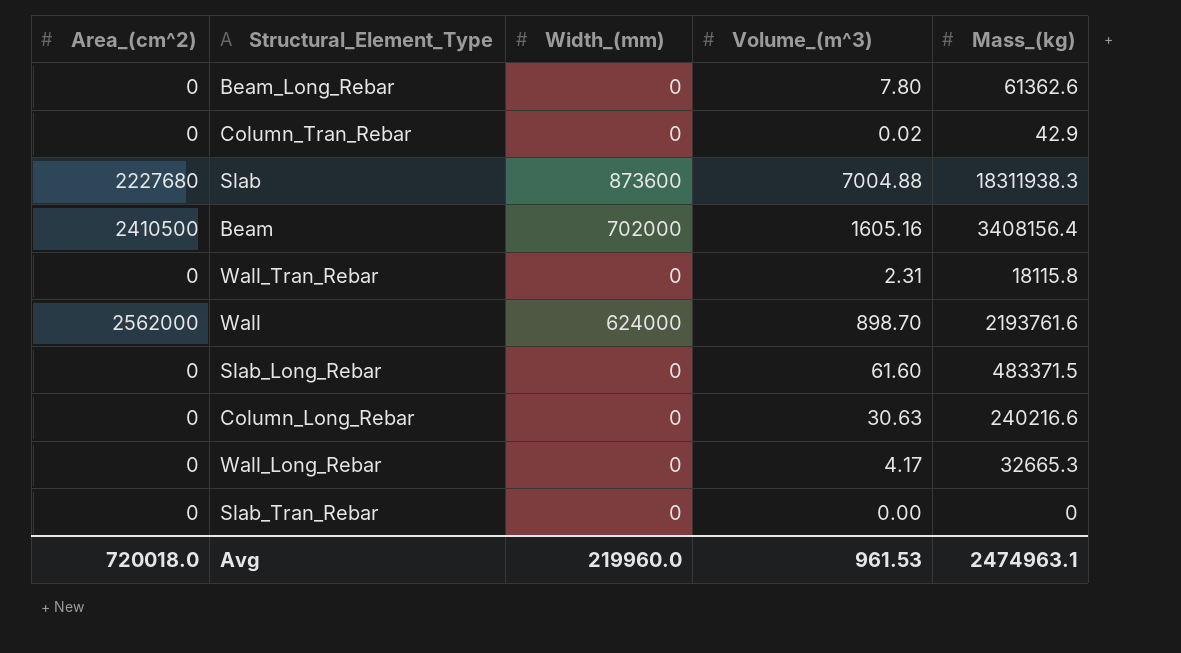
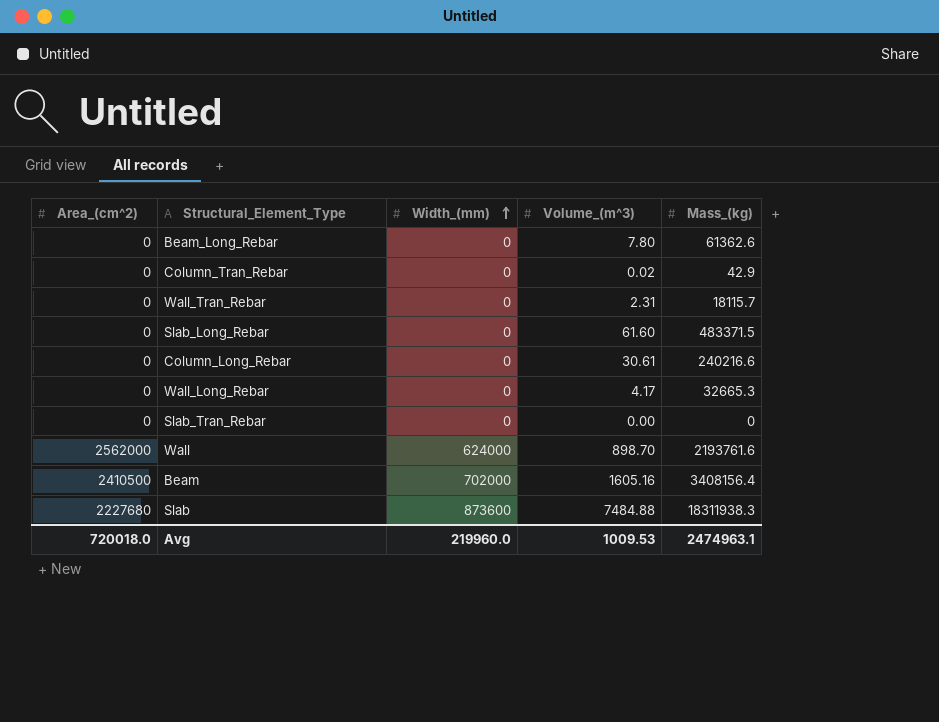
row order: none -> Width_(mm) ascending
Wall_Tran_Rebar | Mass_(kg): 18115.8 -> 18115.7
Column_Long_Rebar | Volume_(m^3): 30.63 -> 30.61
Slab | Volume_(m^3): 7004.88 -> 7484.88
Avg | Volume_(m^3): 961.53 -> 1009.53

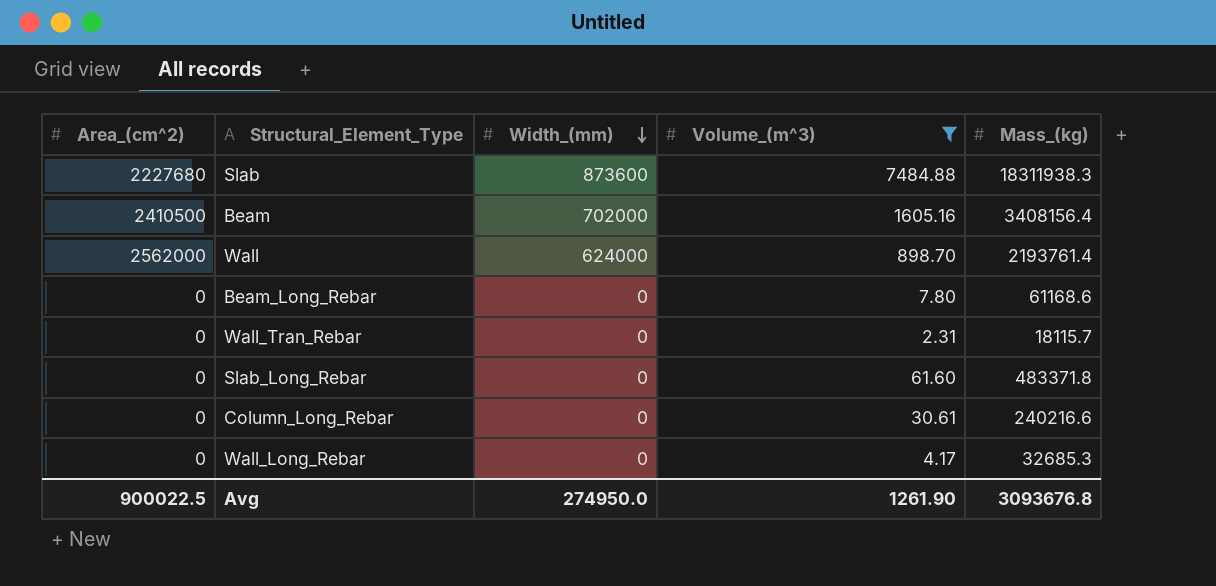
filter: none -> Volume_(m^3) >= 2.31
row order: Width_(mm) ascending -> Width_(mm) descending
Wall | Mass_(kg): 2193761.6 -> 2193761.4
Beam_Long_Rebar | Mass_(kg): 61362.6 -> 61168.6
Slab_Long_Rebar | Mass_(kg): 483371.5 -> 483371.8
Wall_Long_Rebar | Mass_(kg): 32665.3 -> 32685.3
Avg | Area_(cm^2): 720018.0 -> 900022.5
Avg | Width_(mm): 219960.0 -> 274950.0
Avg | Volume_(m^3): 1009.53 -> 1261.90
Avg | Mass_(kg): 2474963.1 -> 3093676.8

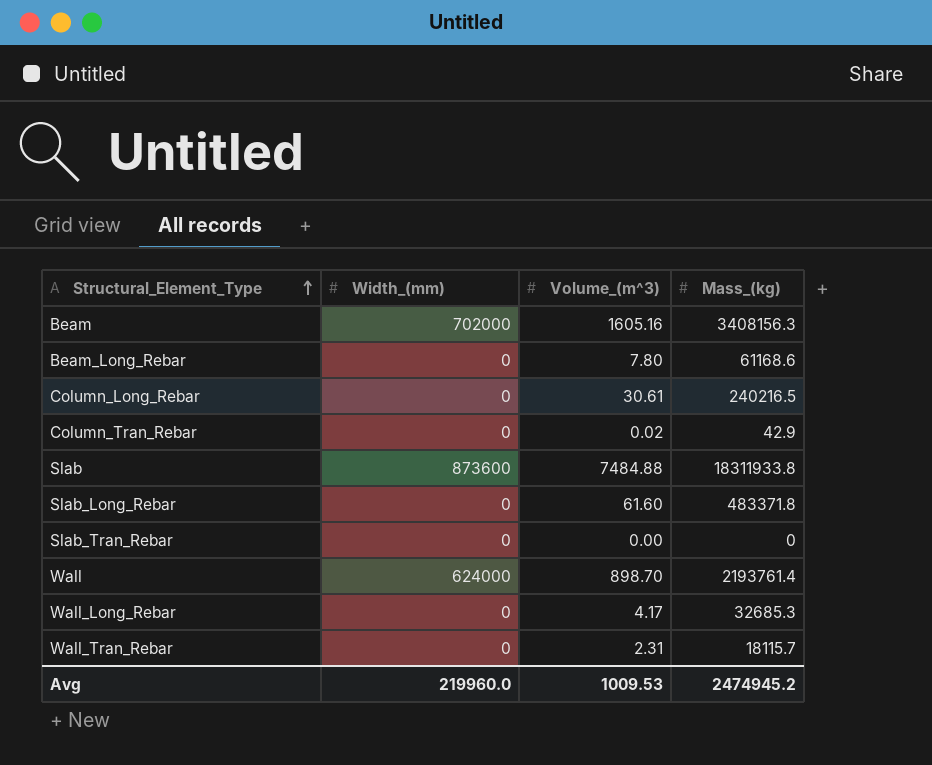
filter: Volume_(m^3) >= 2.31 -> none
row order: Width_(mm) descending -> Structural_Element_Type ascending
column Area_(cm^2) | position: 1 -> none
Beam | Mass_(kg): 3408156.4 -> 3408156.3
Column_Long_Rebar | Mass_(kg): 240216.6 -> 240216.5
Slab | Mass_(kg): 18311938.3 -> 18311933.8
Avg | Width_(mm): 274950.0 -> 219960.0
Avg | Volume_(m^3): 1261.90 -> 1009.53
Avg | Mass_(kg): 3093676.8 -> 2474945.2

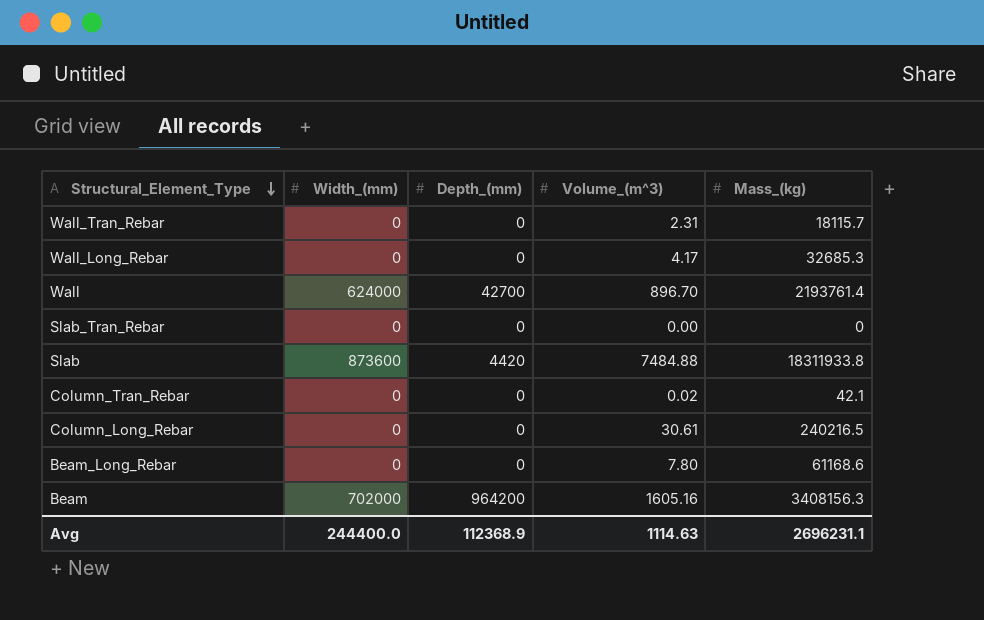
row order: Structural_Element_Type ascending -> Structural_Element_Type descending
column Depth_(mm) | position: none -> 3
row Slab_Long_Rebar: 0 | 61.60 | 483371.8 -> none
Wall | Volume_(m^3): 898.70 -> 896.70
Column_Tran_Rebar | Mass_(kg): 42.9 -> 42.1
Avg | Width_(mm): 219960.0 -> 244400.0
Avg | Volume_(m^3): 1009.53 -> 1114.63
Avg | Mass_(kg): 2474945.2 -> 2696231.1

